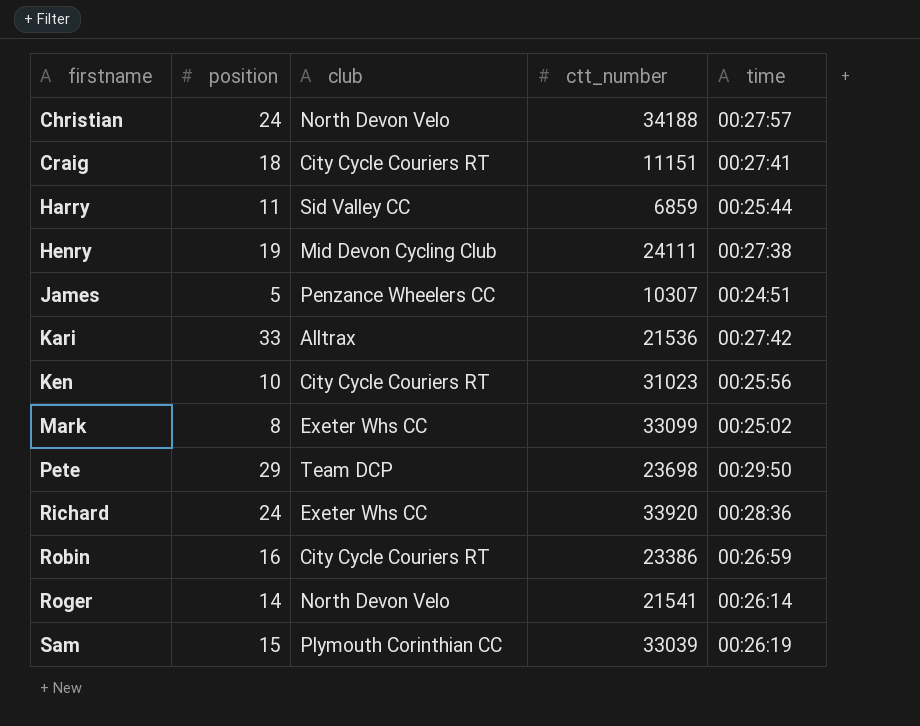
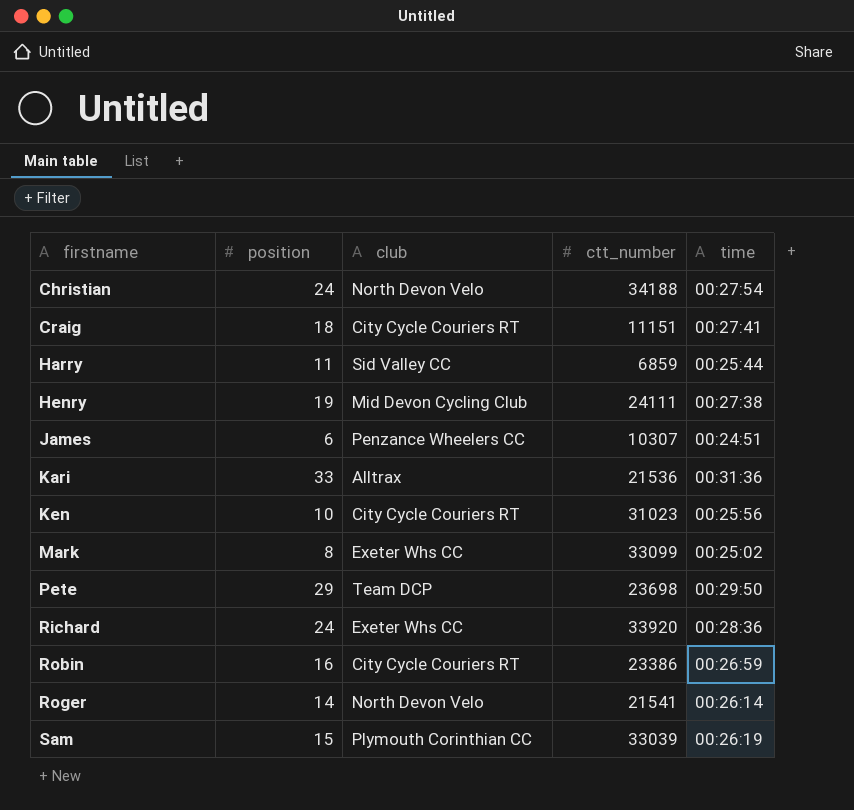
Christian | time: 00:27:57 -> 00:27:54
James | position: 5 -> 6
Kari | time: 00:27:42 -> 00:31:36

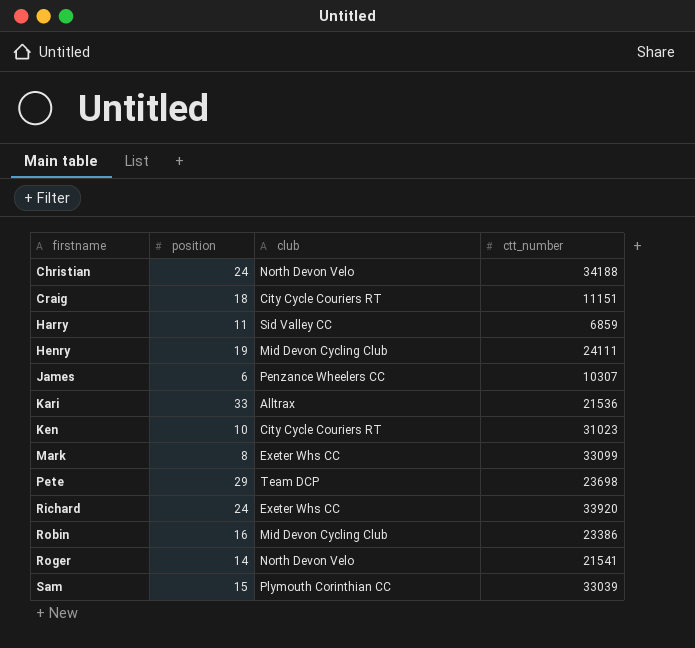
column time | position: 5 -> none
Robin | club: City Cycle Couriers RT -> Mid Devon Cycling Club

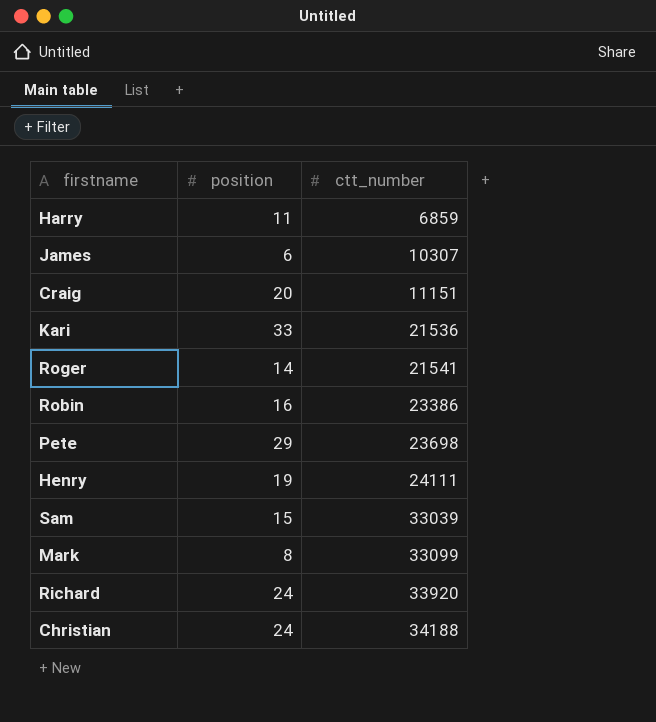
row order: firstname ascending -> ctt_number ascending
column club | position: 3 -> none
row Ken: 10 | City Cycle Couriers RT | 31023 -> none
Craig | position: 18 -> 20

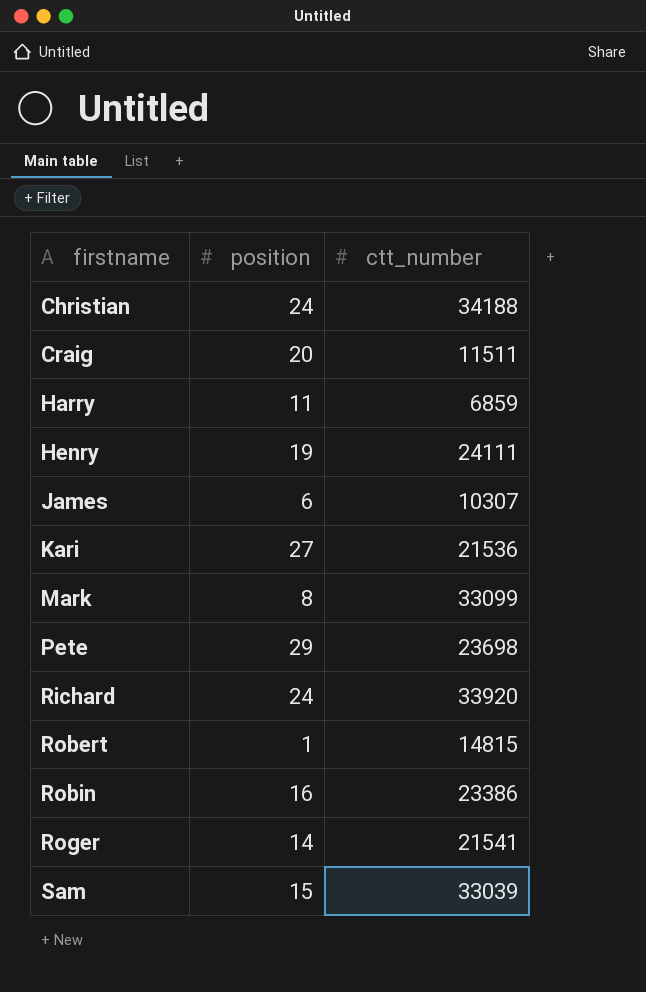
row order: ctt_number ascending -> firstname ascending
Craig | ctt_number: 11151 -> 11511
Kari | position: 33 -> 27
row Robert: none -> 1 | 14815

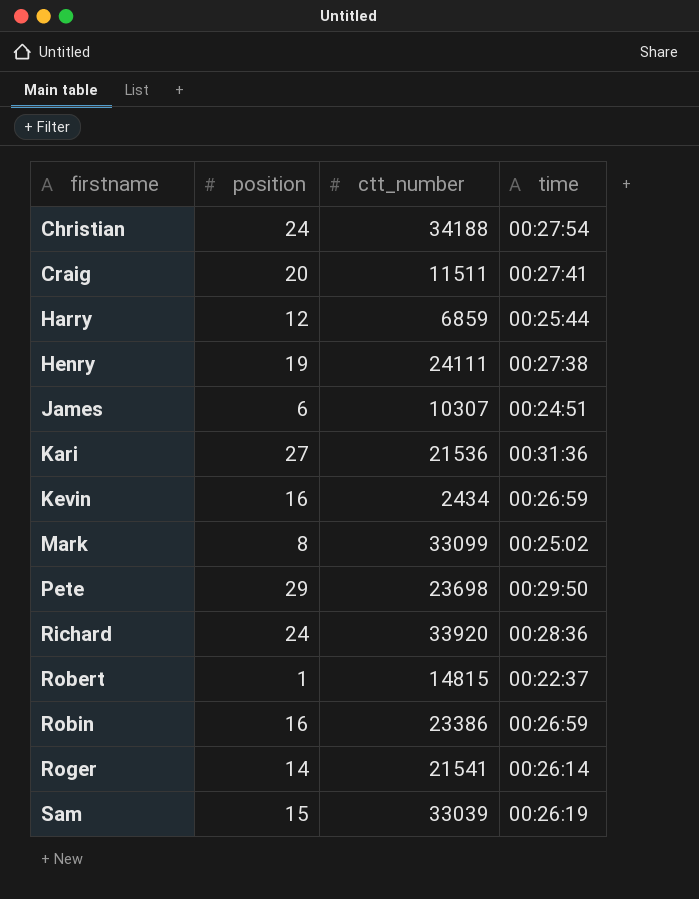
column time | position: none -> 4
Harry | position: 11 -> 12
row Kevin: none -> 16 | 2434 | 00:26:59

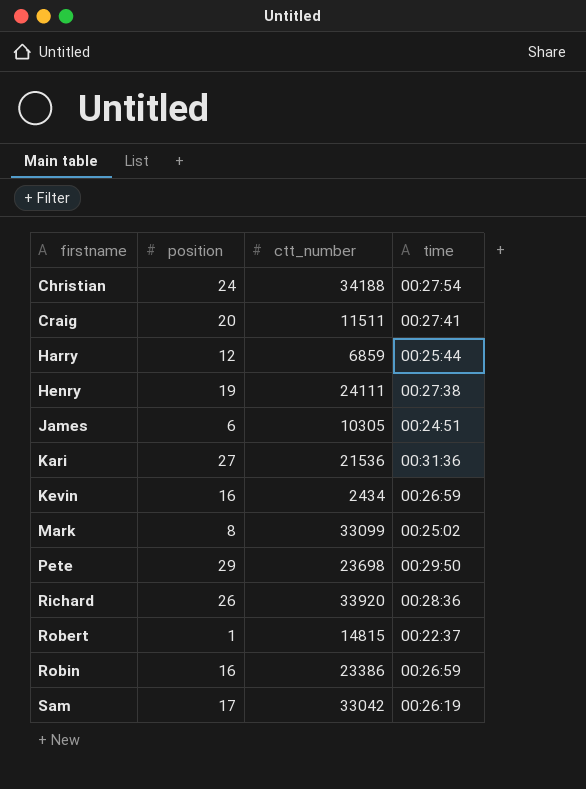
row Roger: 14 | 21541 | 00:26:14 -> none
James | ctt_number: 10307 -> 10305
Richard | position: 24 -> 26
Sam | position: 15 -> 17
Sam | ctt_number: 33039 -> 33042

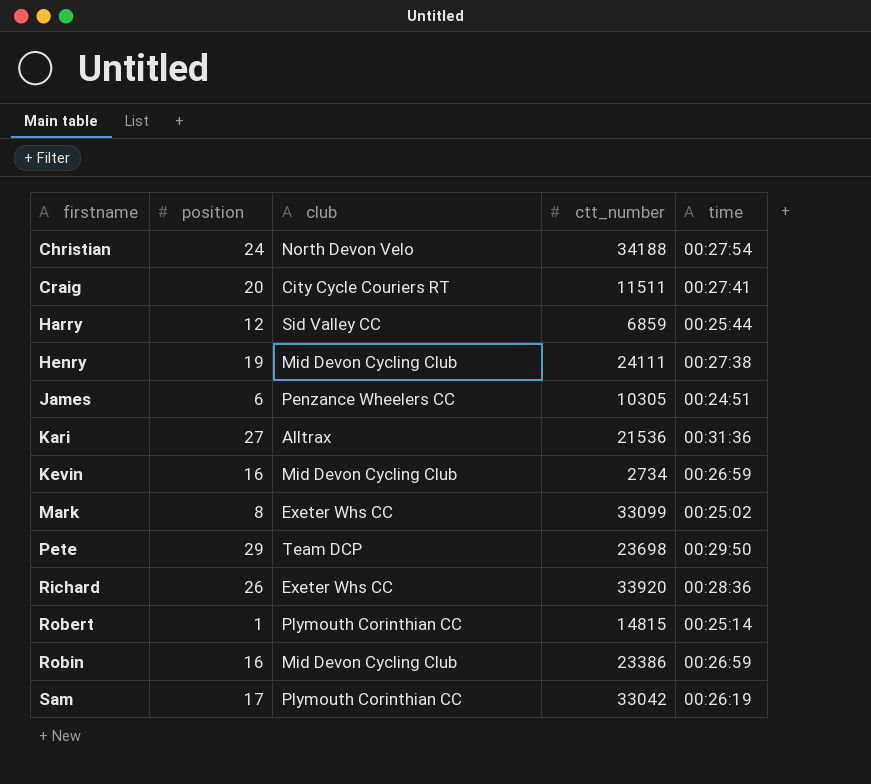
column club | position: none -> 3
Kevin | ctt_number: 2434 -> 2734
Robert | time: 00:22:37 -> 00:25:14

